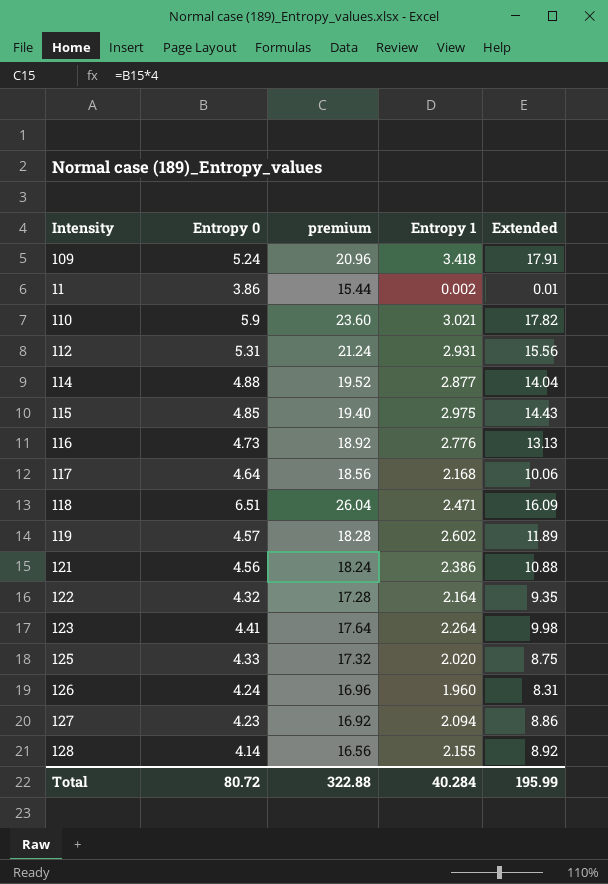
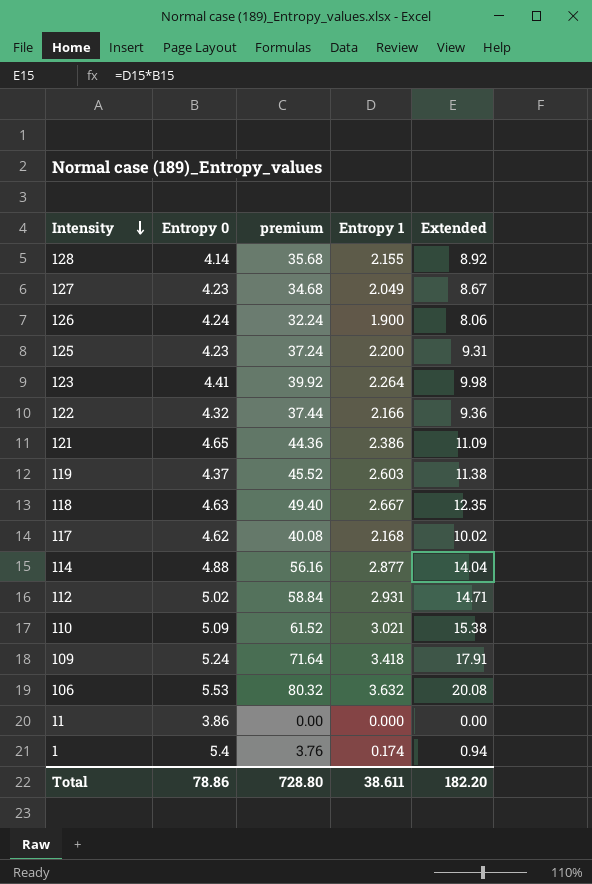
row order: none -> Intensity descending
column premium | formula: [Entropy 0] * 4 -> [Extended] * 4
row 115: 4.85 | 19.40 | 2.975 | 14.43 -> none
row 116: 4.73 | 18.92 | 2.776 | 13.13 -> none
127 | Entropy 1: 2.094 -> 2.049
127 | Extended: 8.86 -> 8.67
126 | Entropy 1: 1.960 -> 1.900
126 | Extended: 8.31 -> 8.06
125 | Entropy 0: 4.33 -> 4.23
125 | Entropy 1: 2.020 -> 2.200
125 | Extended: 8.75 -> 9.31
122 | Entropy 1: 2.164 -> 2.166
122 | Extended: 9.35 -> 9.36
121 | Entropy 0: 4.56 -> 4.65
121 | Extended: 10.88 -> 11.09
119 | Entropy 0: 4.57 -> 4.37
119 | Entropy 1: 2.602 -> 2.603
119 | Extended: 11.89 -> 11.38
118 | Entropy 0: 6.51 -> 4.63
118 | Entropy 1: 2.471 -> 2.667
118 | Extended: 16.09 -> 12.35
117 | Entropy 0: 4.64 -> 4.62
117 | Extended: 10.06 -> 10.02
112 | Entropy 0: 5.31 -> 5.02
112 | Extended: 15.56 -> 14.71
110 | Entropy 0: 5.9 -> 5.09
110 | Extended: 17.82 -> 15.38
row 106: none -> 5.53 | 80.32 | 3.632 | 20.08
11 | Entropy 1: 0.002 -> 0.000
11 | Extended: 0.01 -> 0.00
row 1: none -> 5.4 | 3.76 | 0.174 | 0.94
Total | Entropy 0: 80.72 -> 78.86
Total | premium: 322.88 -> 728.80
Total | Entropy 1: 40.284 -> 38.611
Total | Extended: 195.99 -> 182.20

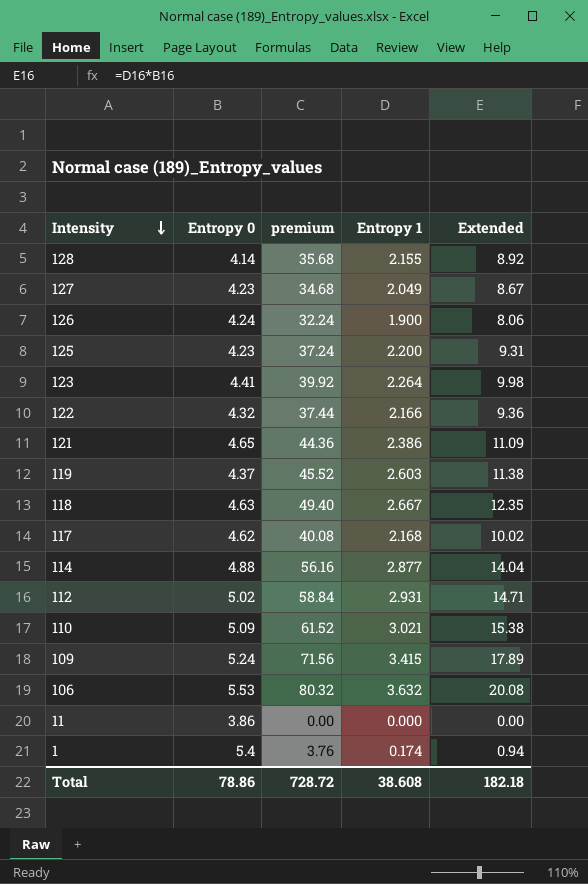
109 | premium: 71.64 -> 71.56
109 | Entropy 1: 3.418 -> 3.415
109 | Extended: 17.91 -> 17.89
Total | premium: 728.80 -> 728.72
Total | Entropy 1: 38.611 -> 38.608
Total | Extended: 182.20 -> 182.18

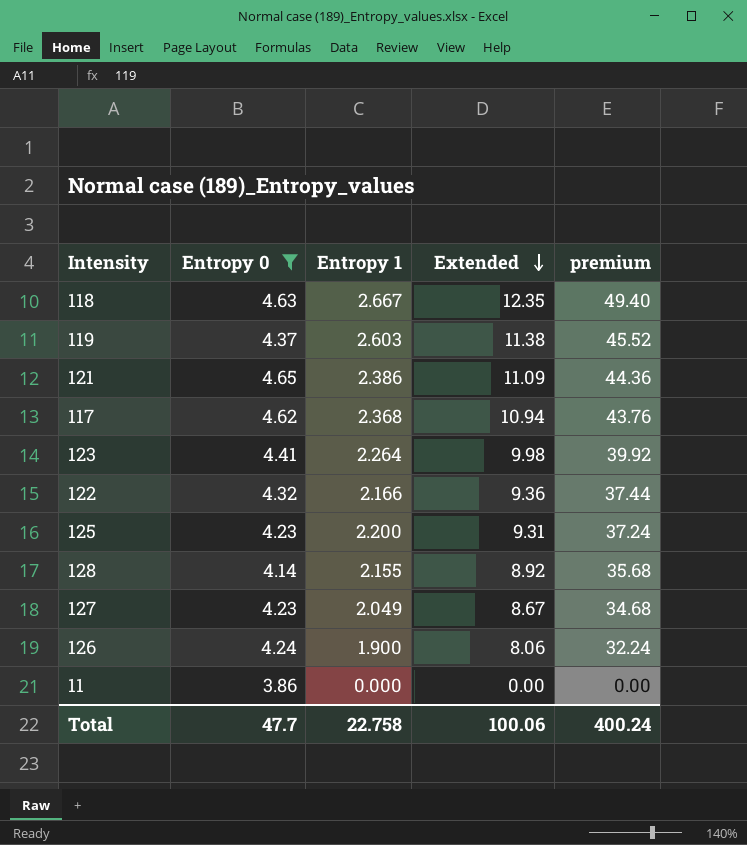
filter: none -> Entropy 0 <= 4.65
row order: Intensity descending -> Extended descending
column premium | position: 3 -> 5
117 | Entropy 1: 2.168 -> 2.368
117 | Extended: 10.02 -> 10.94
117 | premium: 40.08 -> 43.76
Total | Entropy 0: 78.86 -> 47.7
Total | Entropy 1: 38.608 -> 22.758
Total | Extended: 182.18 -> 100.06
Total | premium: 728.72 -> 400.24

